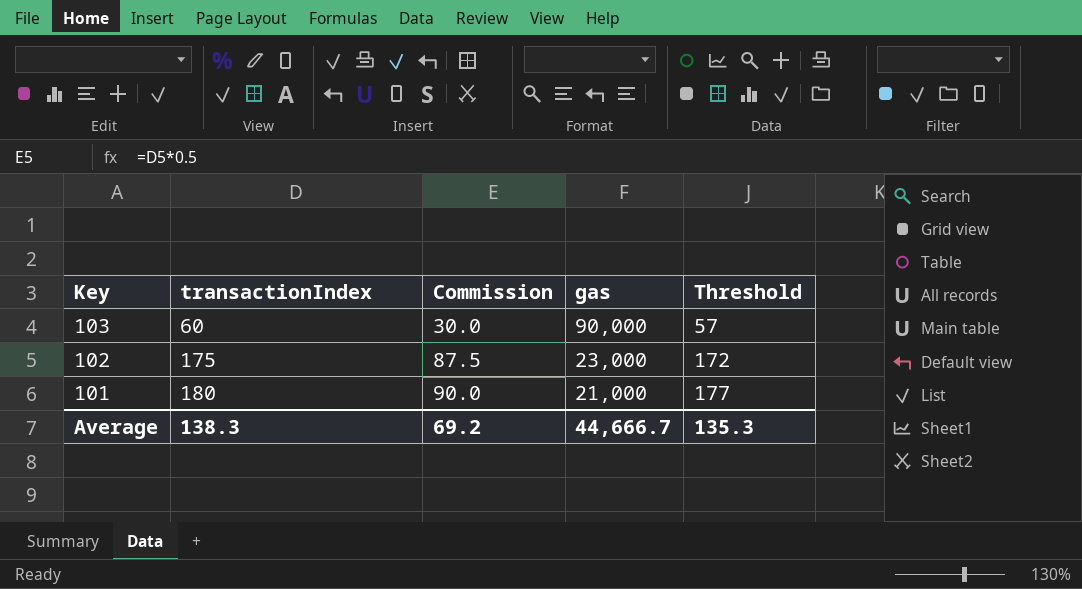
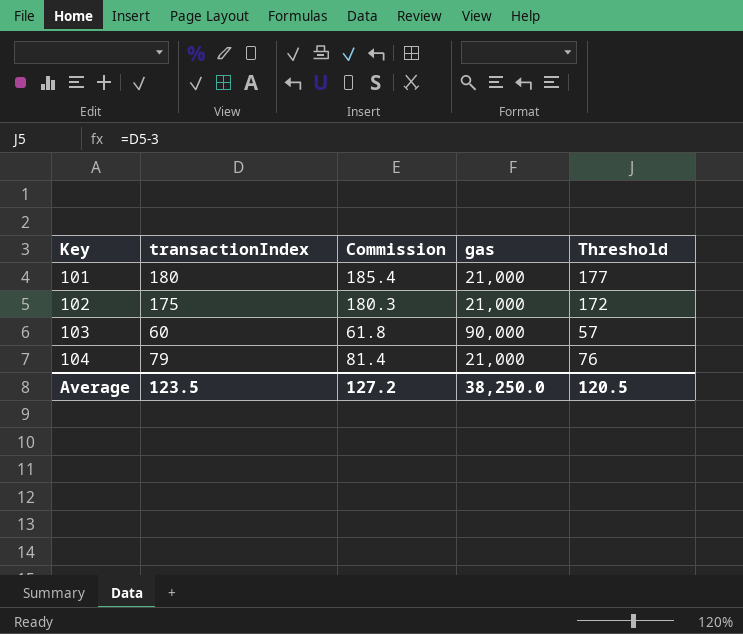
row order: Key descending -> Key ascending
column Commission | formula: [transactionIndex] * 0.5 -> [transactionIndex] * 1.03
102 | gas: 23,000 -> 21,000
row 104: none -> 79 | 81.4 | 21,000 | 76
Average | transactionIndex: 138.3 -> 123.5
Average | Commission: 69.2 -> 127.2
Average | gas: 44,666.7 -> 38,250.0
Average | Threshold: 135.3 -> 120.5

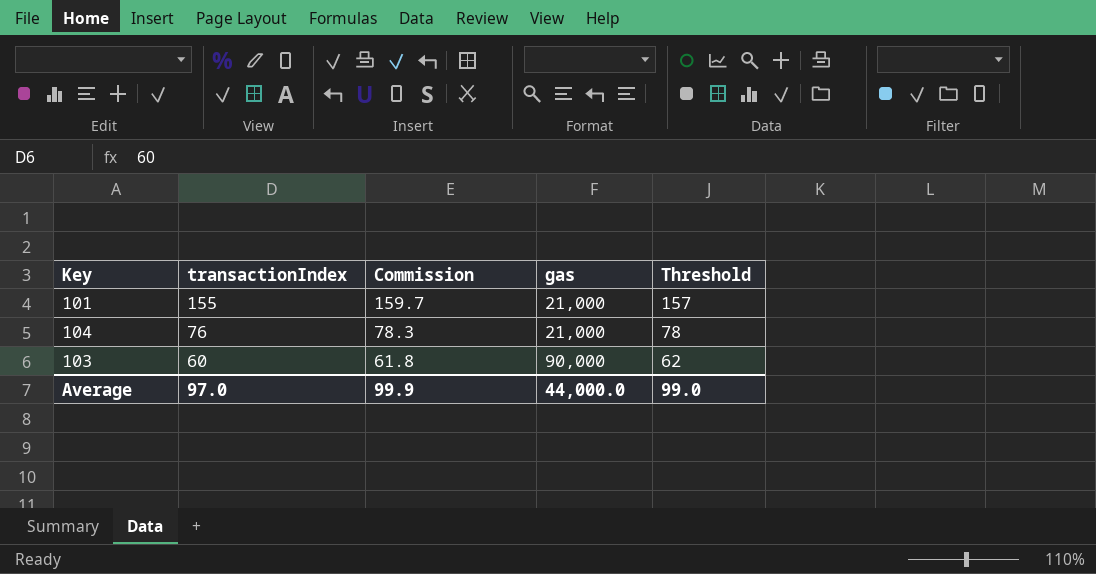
row order: Key ascending -> transactionIndex descending
column Threshold | formula: [transactionIndex] - 3 -> [transactionIndex] + 2
row 102: 175 | 180.3 | 21,000 | 172 -> none
101 | transactionIndex: 180 -> 155
101 | Commission: 185.4 -> 159.7
104 | transactionIndex: 79 -> 76
104 | Commission: 81.4 -> 78.3
Average | transactionIndex: 123.5 -> 97.0
Average | Commission: 127.2 -> 99.9
Average | gas: 38,250.0 -> 44,000.0
Average | Threshold: 120.5 -> 99.0

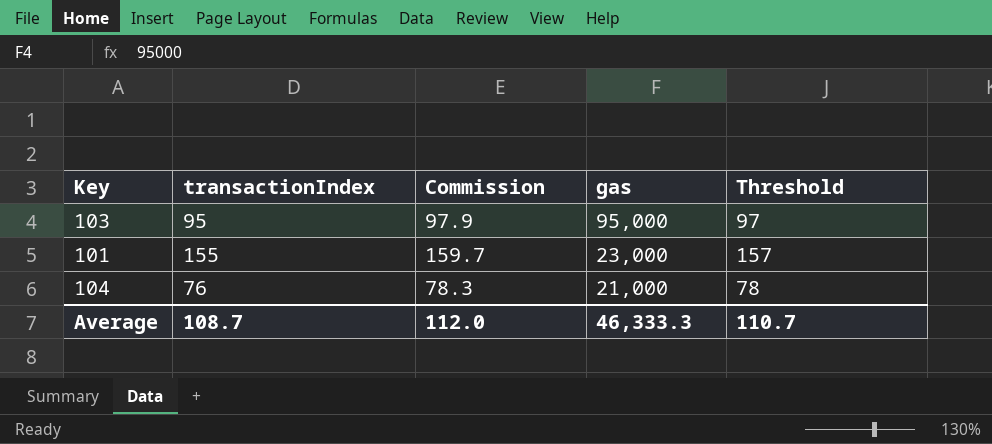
row order: transactionIndex descending -> gas descending
103 | transactionIndex: 60 -> 95
103 | Commission: 61.8 -> 97.9
103 | gas: 90,000 -> 95,000
103 | Threshold: 62 -> 97
101 | gas: 21,000 -> 23,000
Average | transactionIndex: 97.0 -> 108.7
Average | Commission: 99.9 -> 112.0
Average | gas: 44,000.0 -> 46,333.3
Average | Threshold: 99.0 -> 110.7

